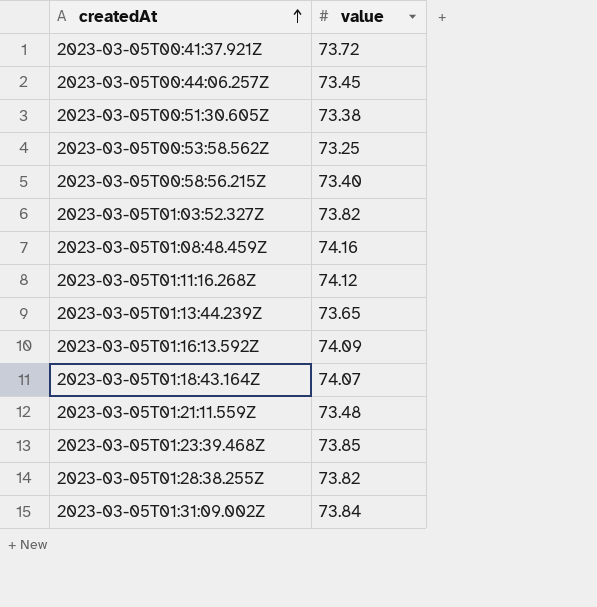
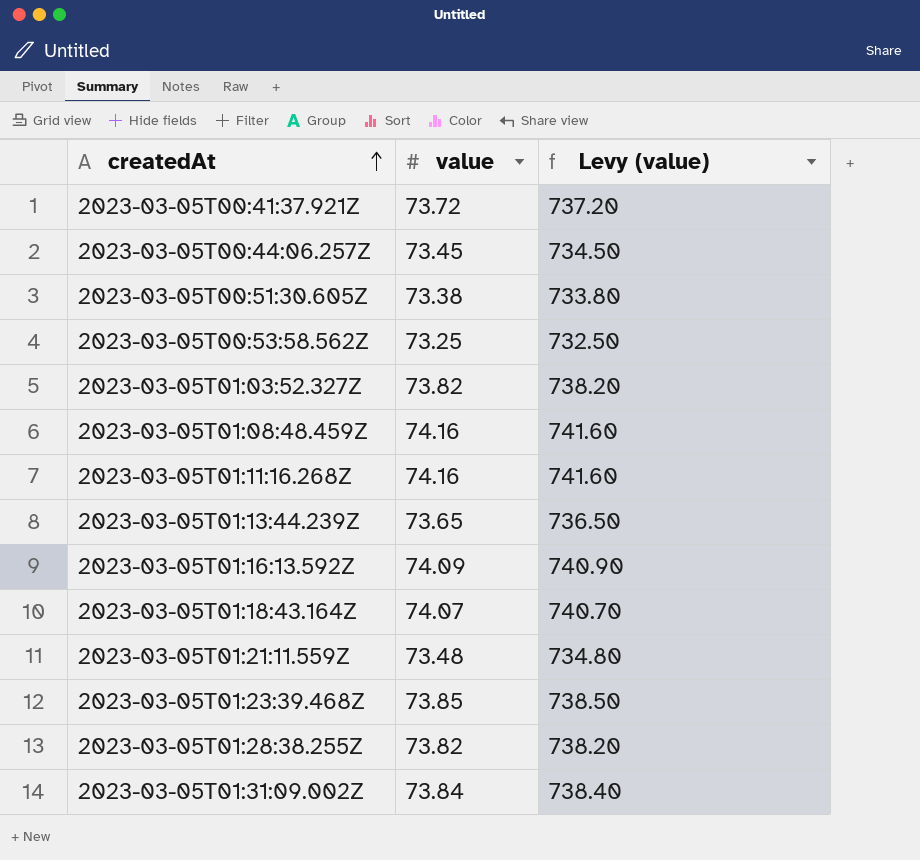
column Levy (value) | formula: none -> [value] * 10
row 2023-03-05T00:58:56.215Z: 73.40 -> none
2023-03-05T01:11:16.268Z | value: 74.12 -> 74.16

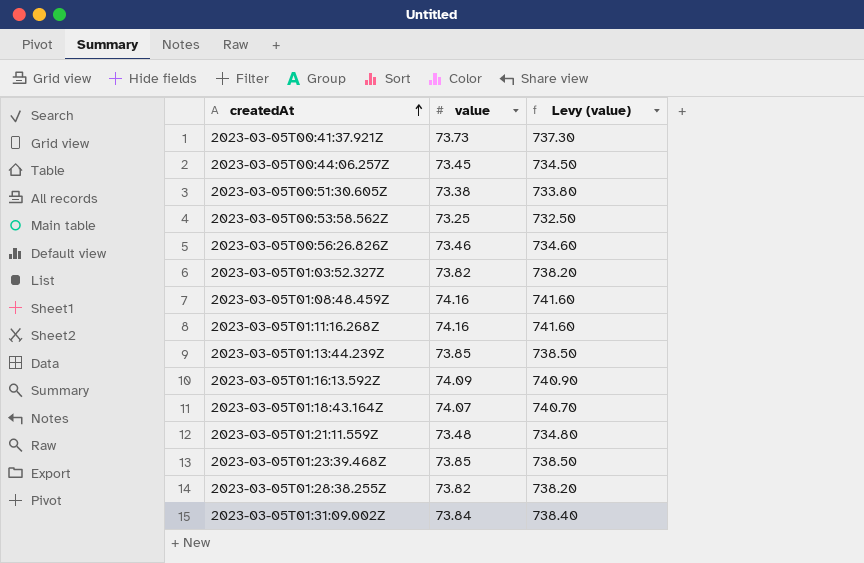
2023-03-05T00:41:37.921Z | value: 73.72 -> 73.73
2023-03-05T00:41:37.921Z | Levy (value): 737.20 -> 737.30
row 2023-03-05T00:56:26.826Z: none -> 73.46 | 734.60
2023-03-05T01:13:44.239Z | value: 73.65 -> 73.85
2023-03-05T01:13:44.239Z | Levy (value): 736.50 -> 738.50

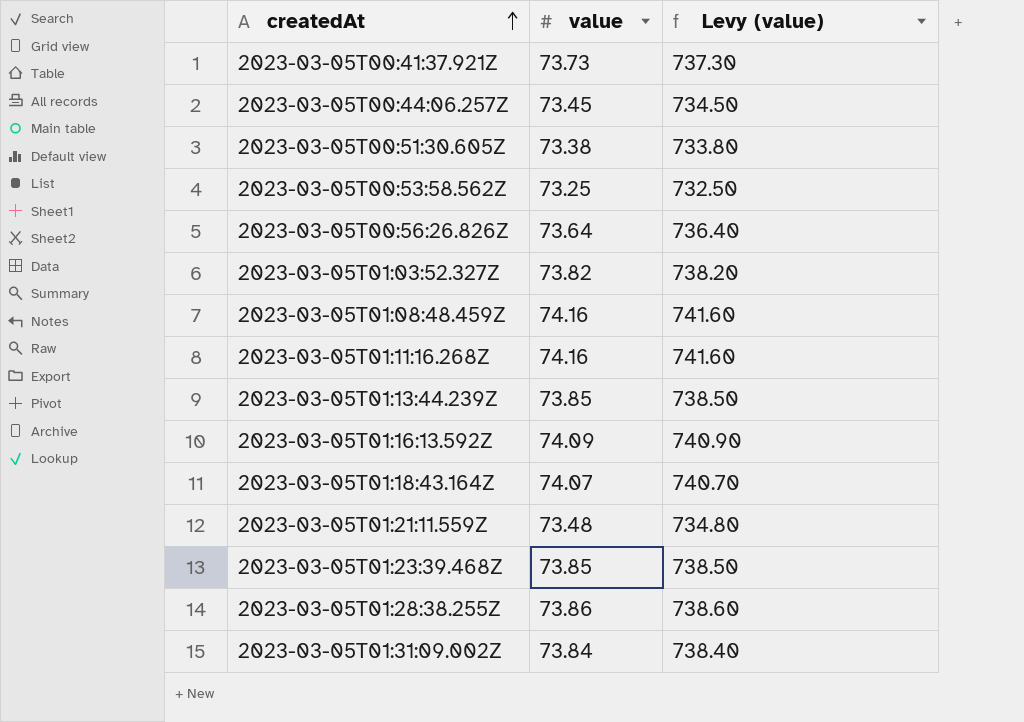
2023-03-05T00:56:26.826Z | value: 73.46 -> 73.64
2023-03-05T00:56:26.826Z | Levy (value): 734.60 -> 736.40
2023-03-05T01:28:38.255Z | value: 73.82 -> 73.86
2023-03-05T01:28:38.255Z | Levy (value): 738.20 -> 738.60

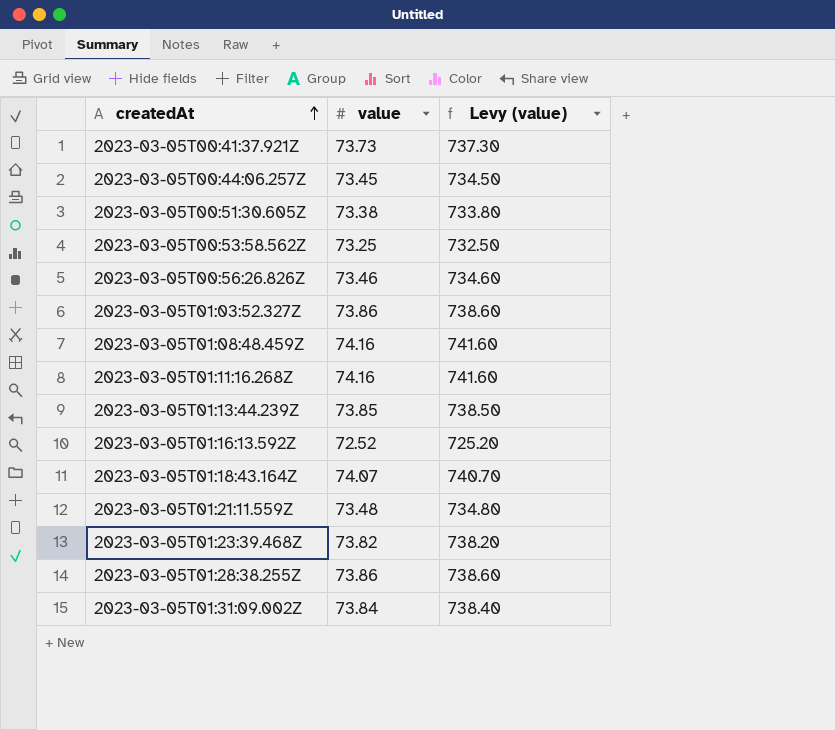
2023-03-05T00:56:26.826Z | value: 73.64 -> 73.46
2023-03-05T00:56:26.826Z | Levy (value): 736.40 -> 734.60
2023-03-05T01:03:52.327Z | value: 73.82 -> 73.86
2023-03-05T01:03:52.327Z | Levy (value): 738.20 -> 738.60
2023-03-05T01:16:13.592Z | value: 74.09 -> 72.52
2023-03-05T01:16:13.592Z | Levy (value): 740.90 -> 725.20
2023-03-05T01:23:39.468Z | value: 73.85 -> 73.82
2023-03-05T01:23:39.468Z | Levy (value): 738.50 -> 738.20

